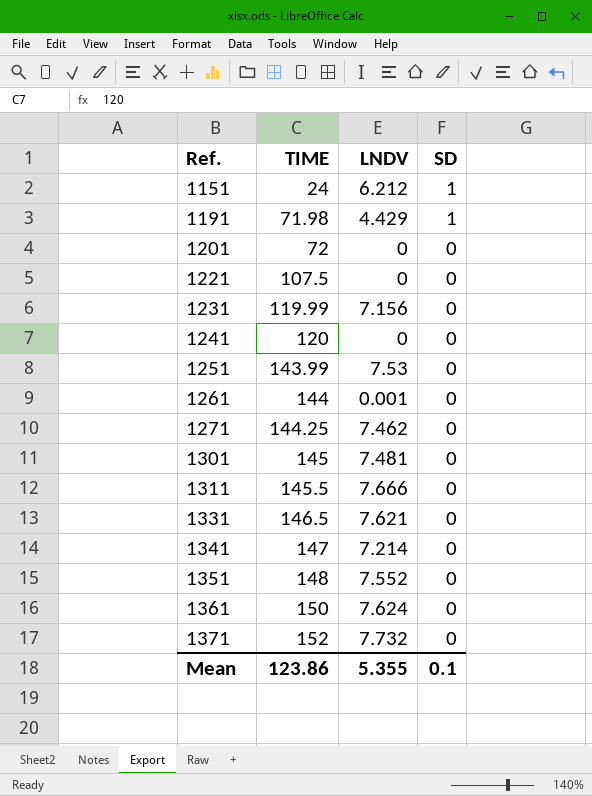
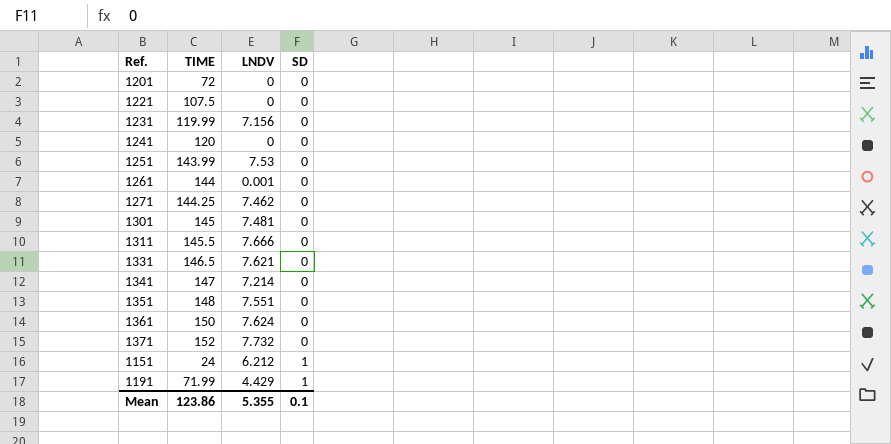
row order: Ref. ascending -> SD ascending
1351 | LNDV: 7.552 -> 7.551
1191 | TIME: 71.98 -> 71.99

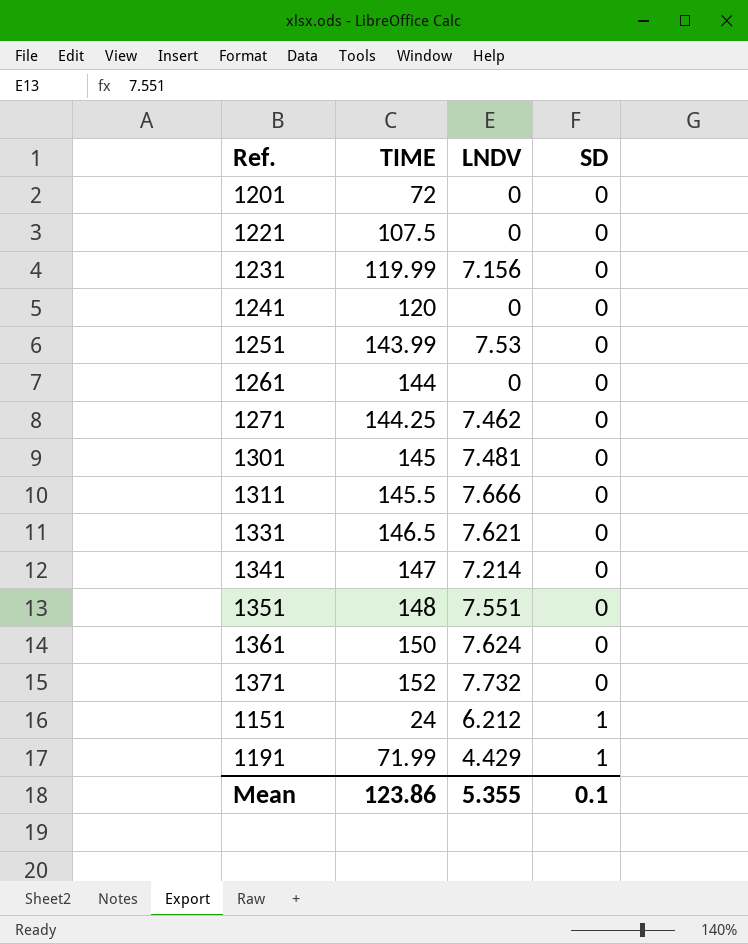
1261 | LNDV: 0.001 -> 0

